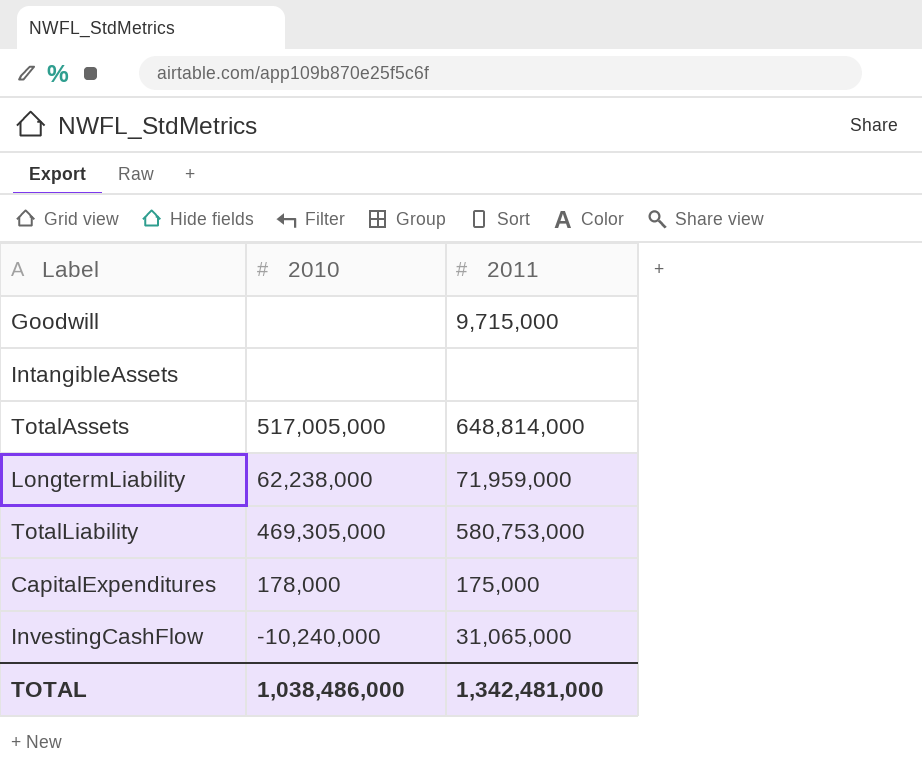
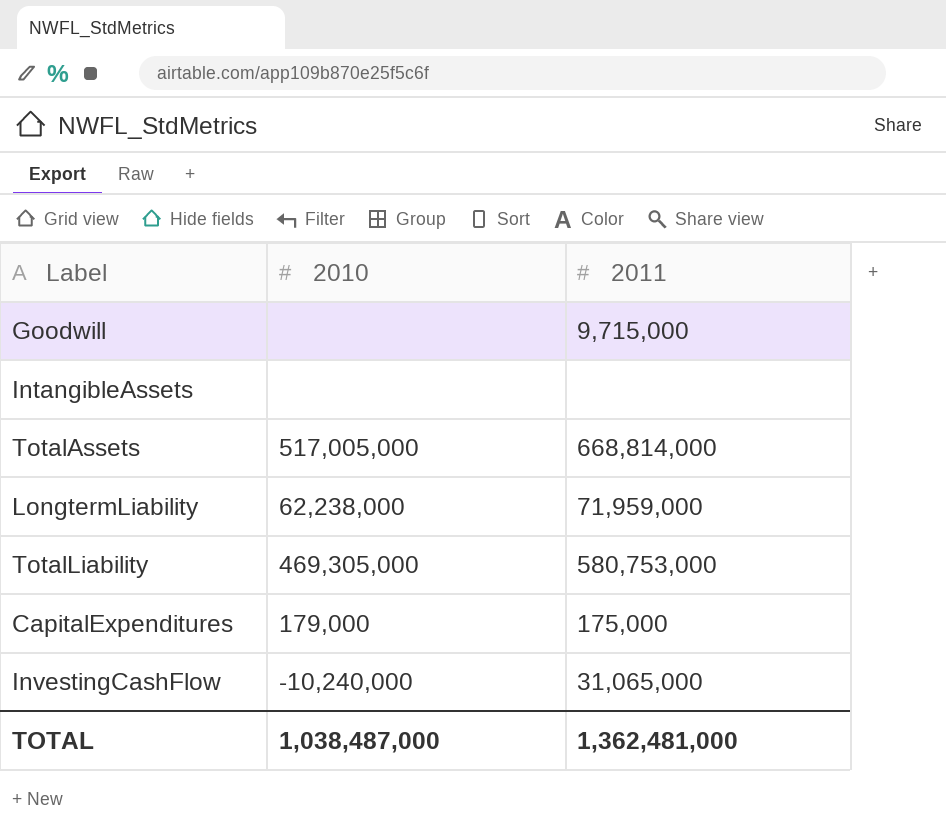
TotalAssets | 2011: 648,814,000 -> 668,814,000
CapitalExpenditures | 2010: 178,000 -> 179,000
TOTAL | 2010: 1,038,486,000 -> 1,038,487,000
TOTAL | 2011: 1,342,481,000 -> 1,362,481,000

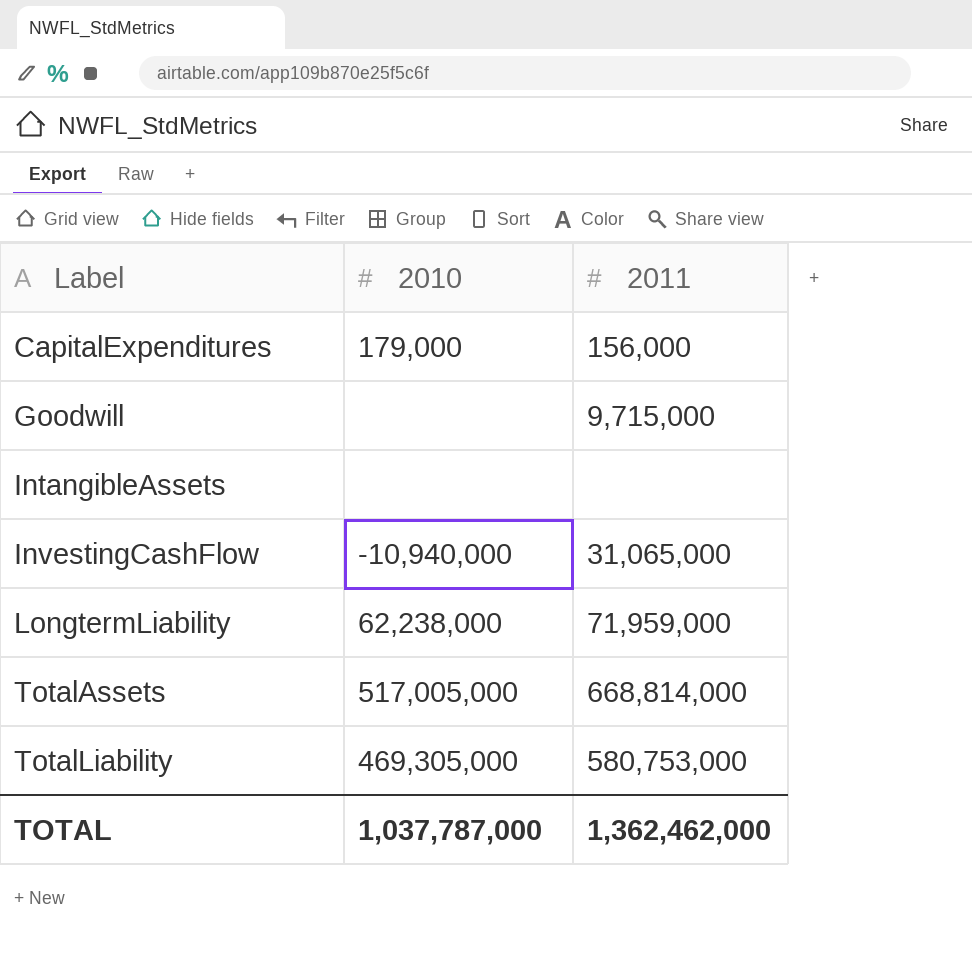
row order: none -> Label ascending
CapitalExpenditures | 2011: 175,000 -> 156,000
InvestingCashFlow | 2010: -10,240,000 -> -10,940,000
TOTAL | 2010: 1,038,487,000 -> 1,037,787,000
TOTAL | 2011: 1,362,481,000 -> 1,362,462,000

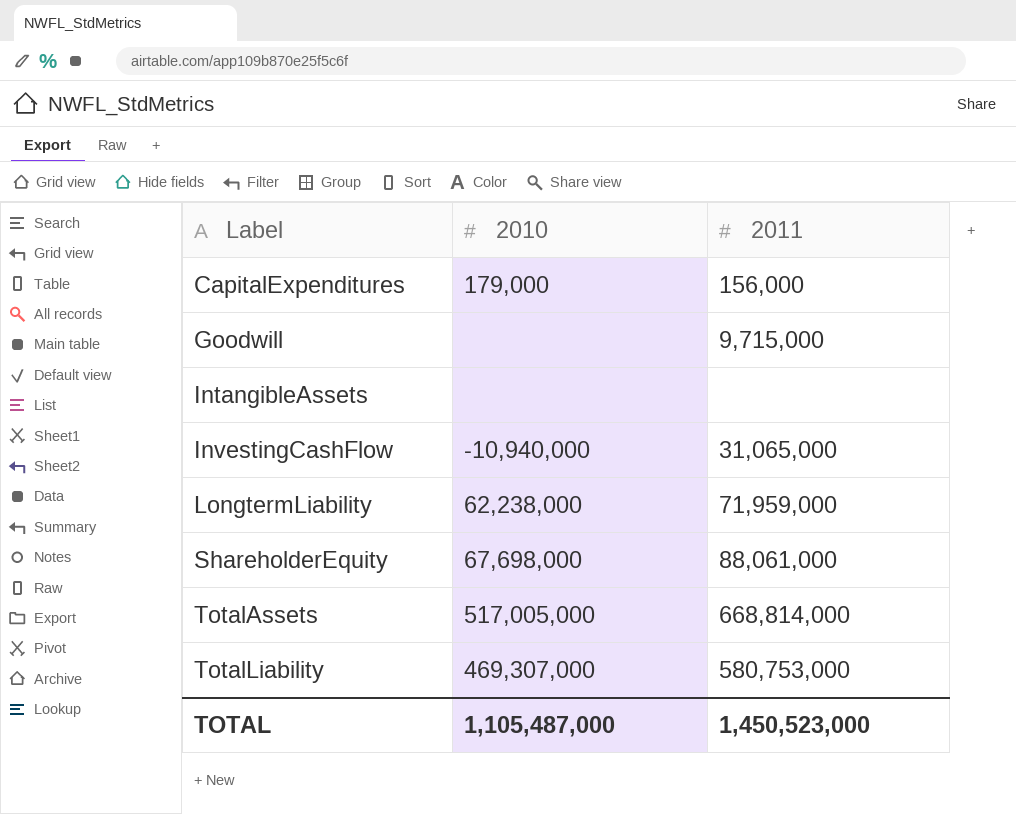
row ShareholderEquity: none -> 67,698,000 | 88,061,000
TotalLiability | 2010: 469,305,000 -> 469,307,000
TOTAL | 2010: 1,037,787,000 -> 1,105,487,000
TOTAL | 2011: 1,362,462,000 -> 1,450,523,000

